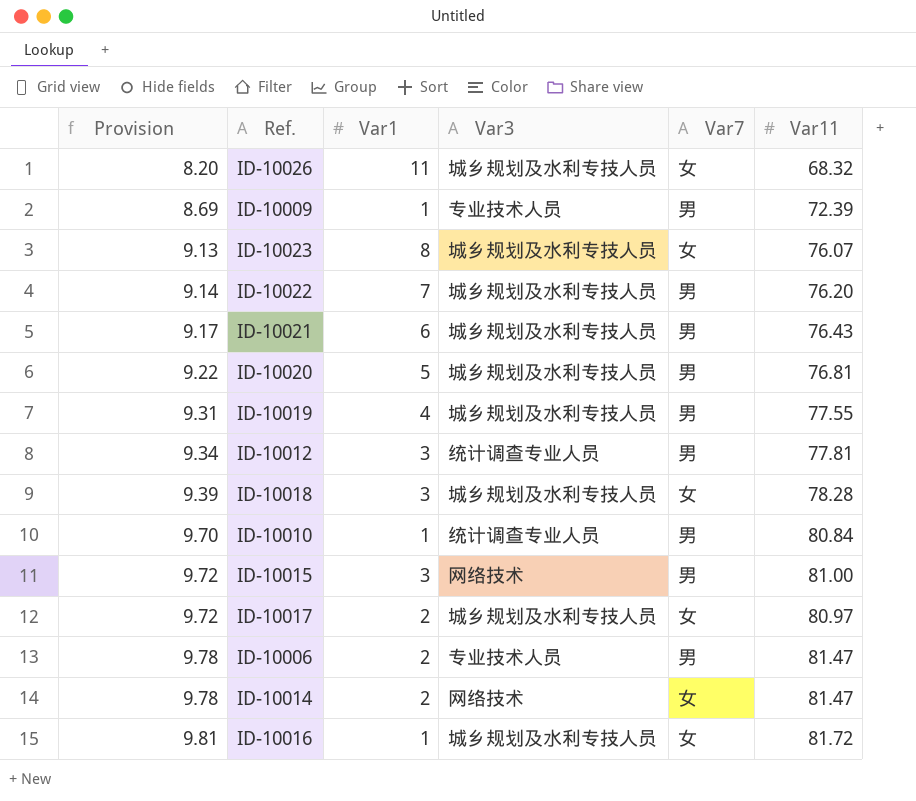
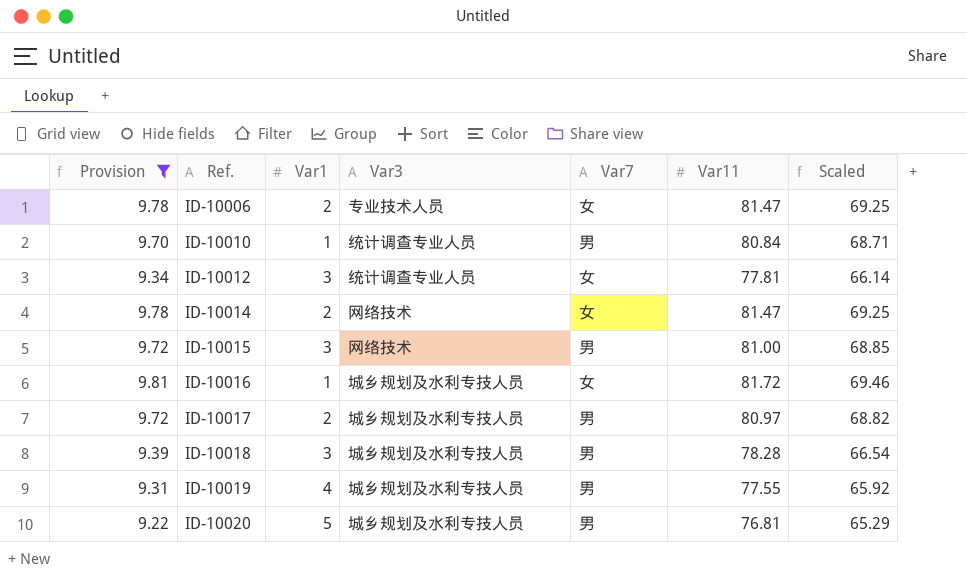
filter: none -> Provision >= 9.22
row order: Provision ascending -> Ref. ascending
column Scaled | formula: none -> [Var11] * 0.85
ID-10006 | Var7: 男 -> 女
ID-10012 | Var7: 男 -> 女
ID-10017 | Var7: 女 -> 男
ID-10018 | Var7: 女 -> 男

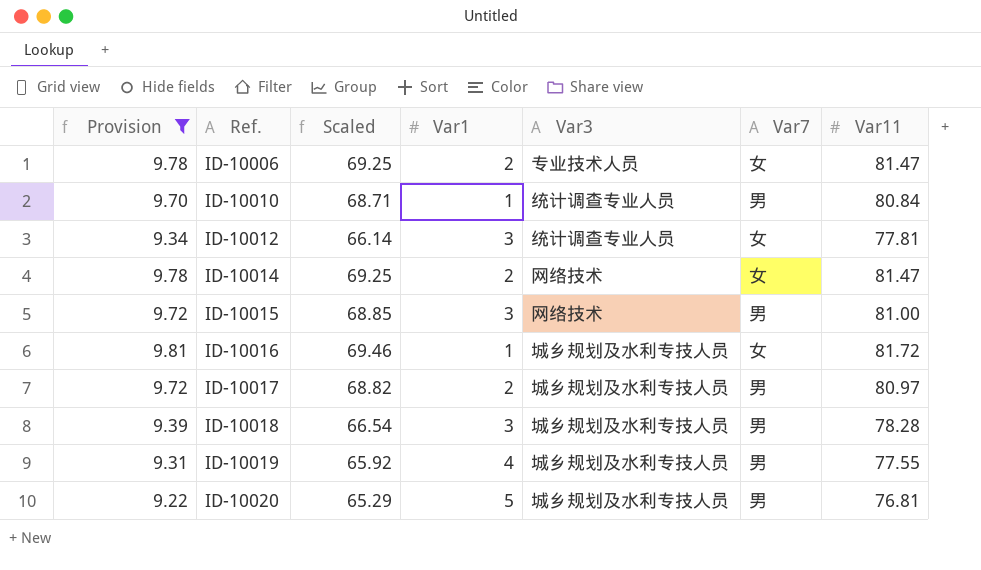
column Scaled | position: 7 -> 3

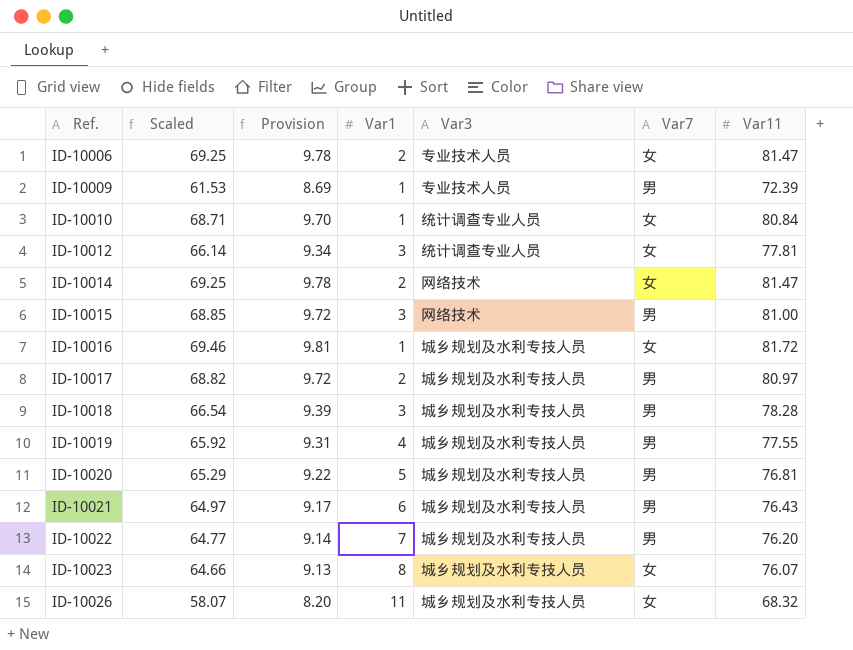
filter: Provision >= 9.22 -> none
column Provision | position: 1 -> 3
ID-10010 | Var7: 男 -> 女

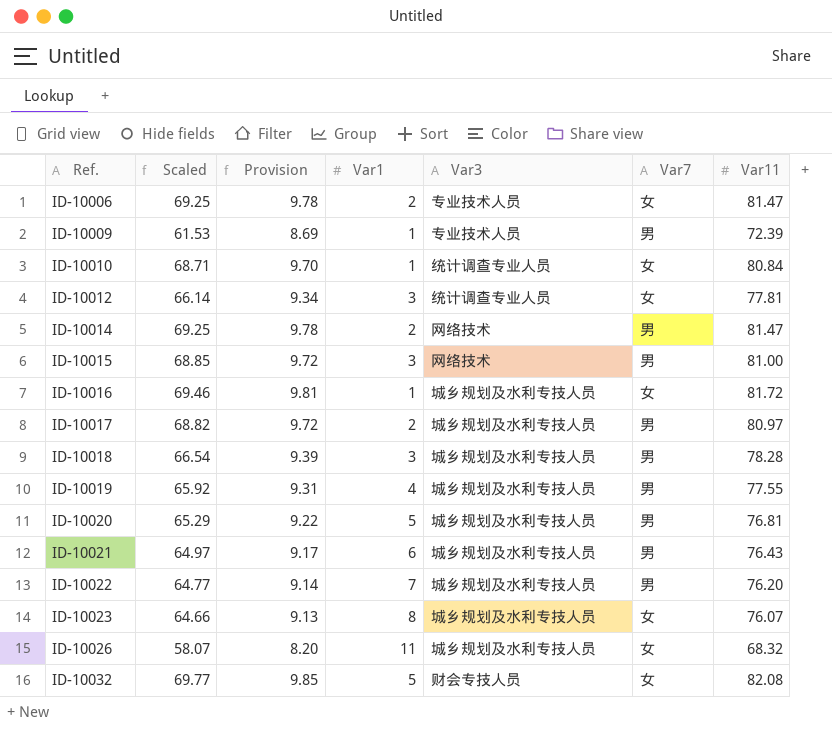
ID-10014 | Var7: 女 -> 男
row ID-10032: none -> 69.77 | 9.85 | 5 | 财会专技人员 | 女 | 82.08

